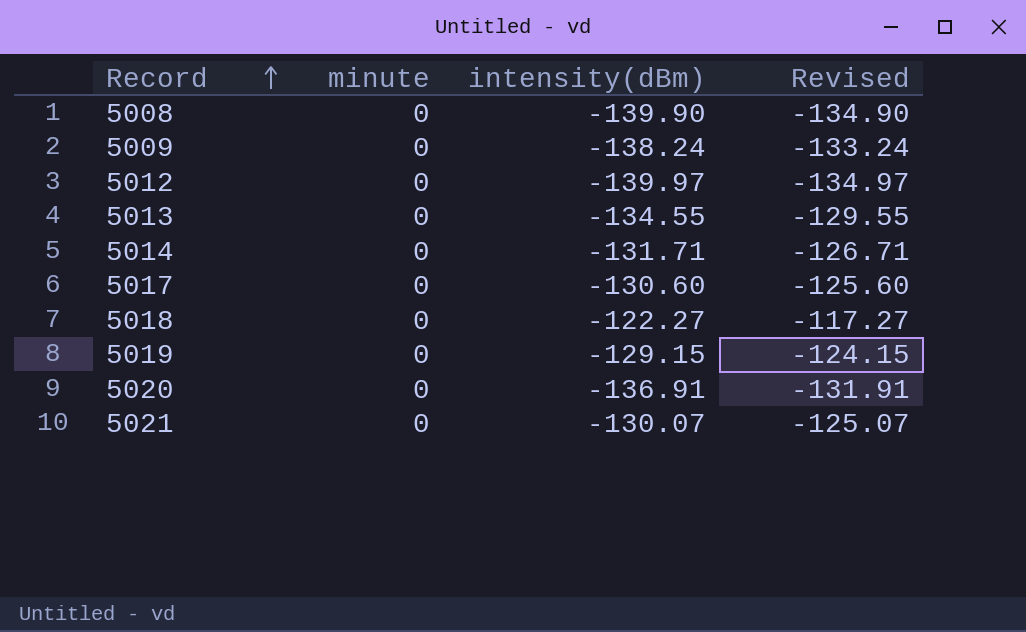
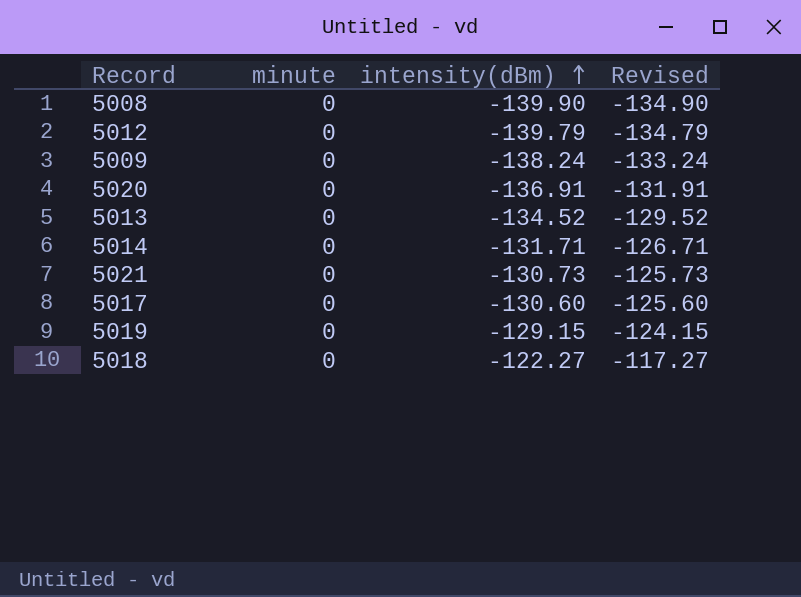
row order: Record ascending -> intensity(dBm) ascending
5012 | intensity(dBm): -139.97 -> -139.79
5012 | Revised: -134.97 -> -134.79
5013 | intensity(dBm): -134.55 -> -134.52
5013 | Revised: -129.55 -> -129.52
5021 | intensity(dBm): -130.07 -> -130.73
5021 | Revised: -125.07 -> -125.73

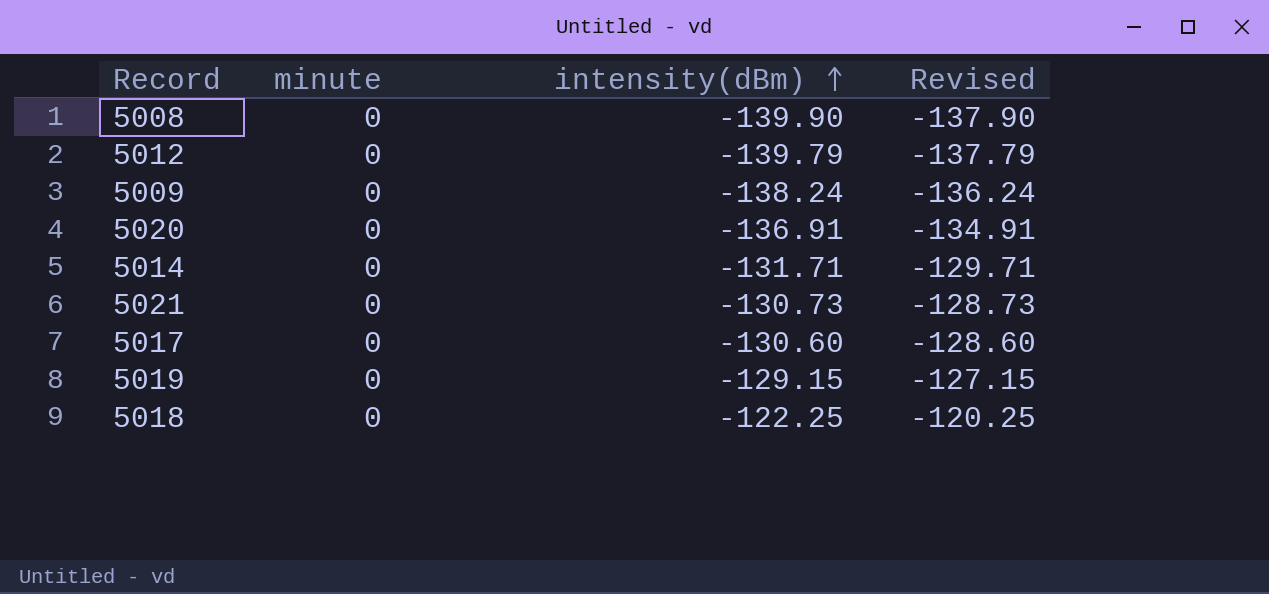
column Revised | formula: [intensity(dBm)] + 5 -> [intensity(dBm)] + 2
row 5013: 0 | -134.52 | -129.52 -> none
5018 | intensity(dBm): -122.27 -> -122.25

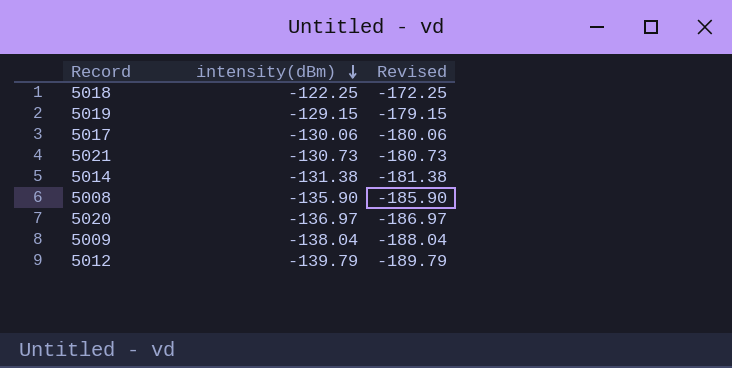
row order: intensity(dBm) ascending -> intensity(dBm) descending
column minute | position: 2 -> none
column Revised | formula: [intensity(dBm)] + 2 -> [intensity(dBm)] - 50
5017 | intensity(dBm): -130.60 -> -130.06
5014 | intensity(dBm): -131.71 -> -131.38
5008 | intensity(dBm): -139.90 -> -135.90
5020 | intensity(dBm): -136.91 -> -136.97
5009 | intensity(dBm): -138.24 -> -138.04

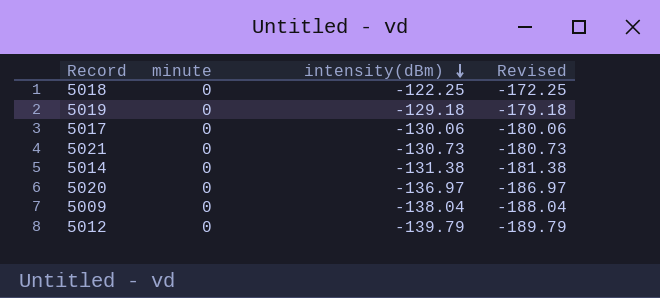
column minute | position: none -> 2
row 5008: -135.90 | -185.90 -> none
5019 | intensity(dBm): -129.15 -> -129.18
5019 | Revised: -179.15 -> -179.18

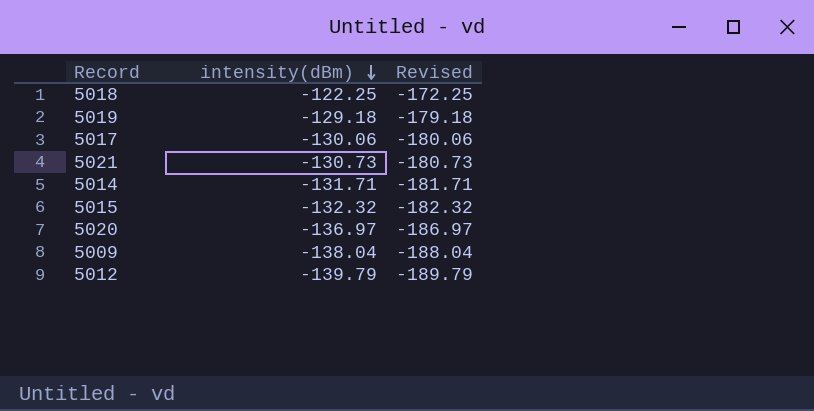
column minute | position: 2 -> none
5014 | intensity(dBm): -131.38 -> -131.71
5014 | Revised: -181.38 -> -181.71
row 5015: none -> -132.32 | -182.32

